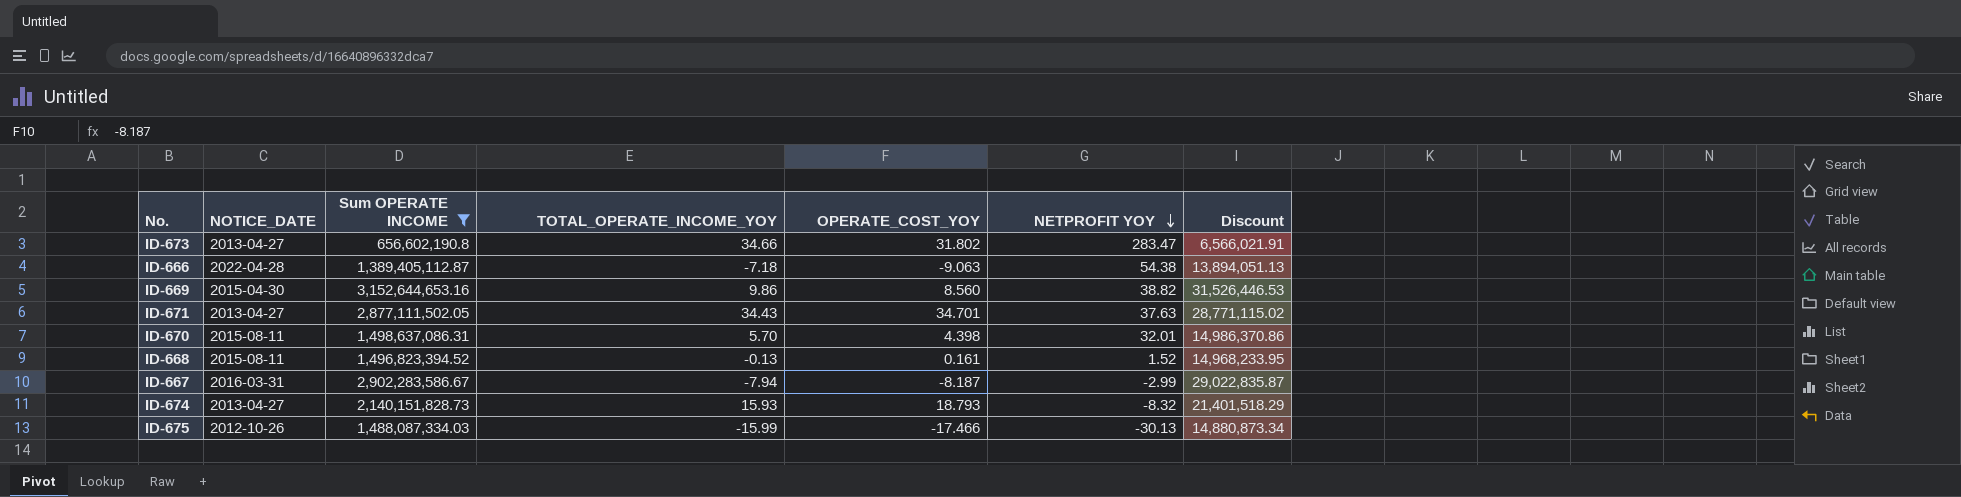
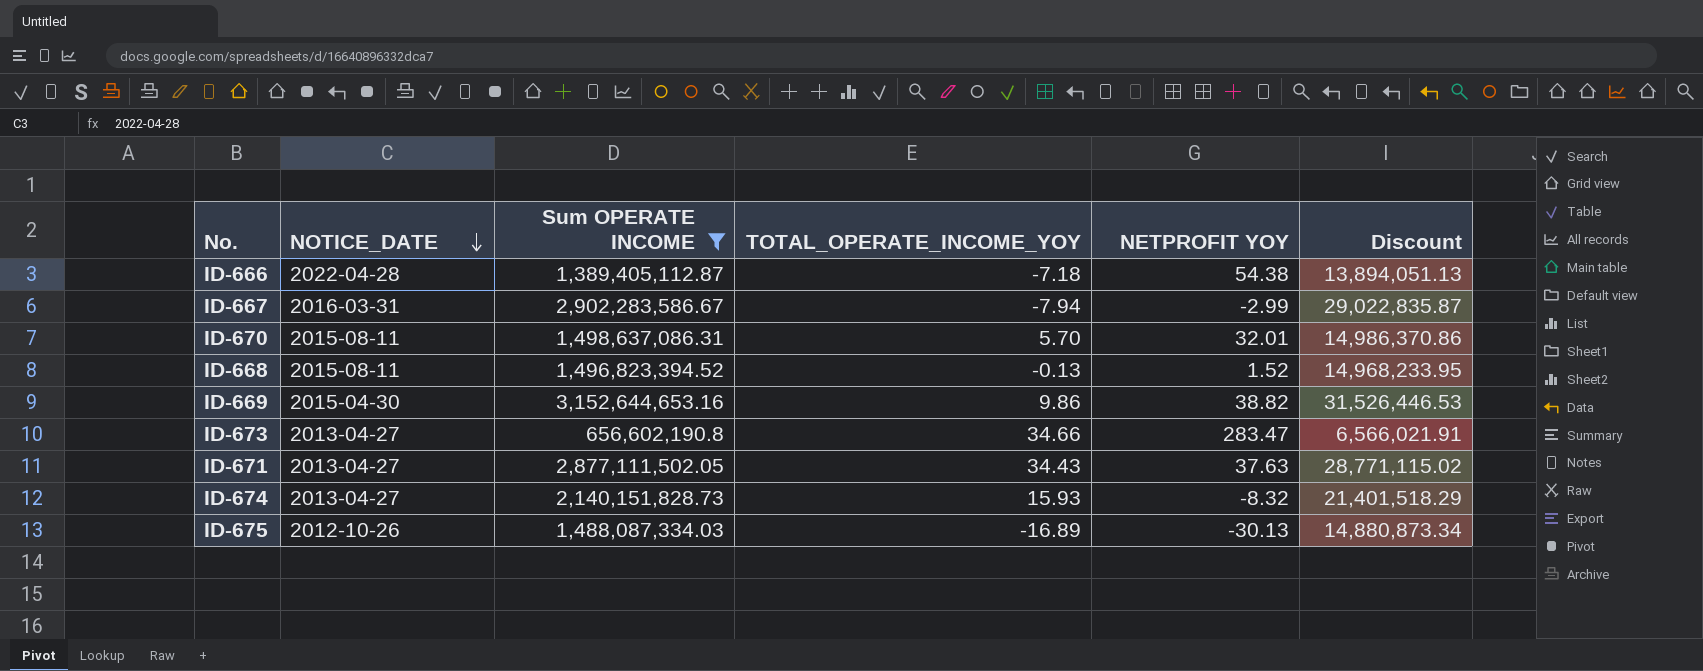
row order: NETPROFIT YOY descending -> NOTICE_DATE descending
column OPERATE_COST_YOY | position: 5 -> none
ID-675 | TOTAL_OPERATE_INCOME_YOY: -15.99 -> -16.89

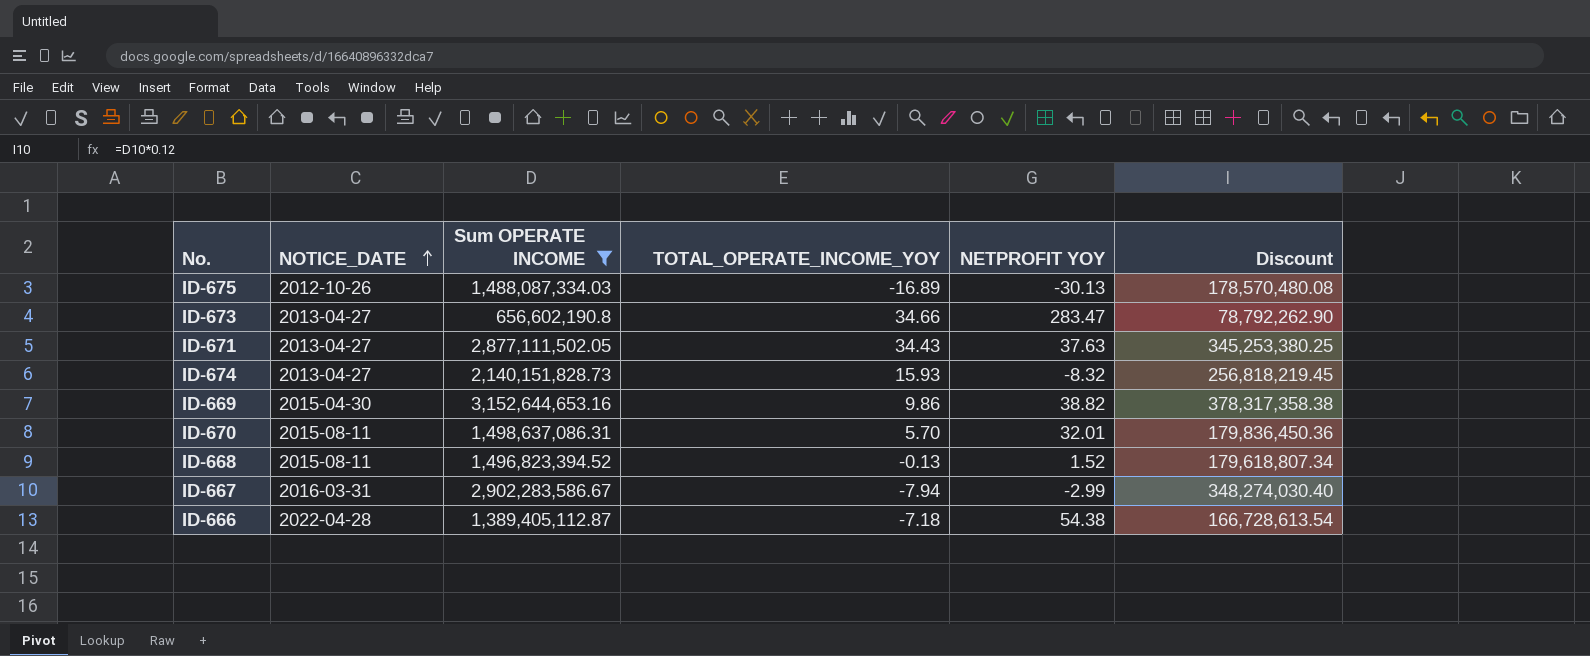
row order: NOTICE_DATE descending -> NOTICE_DATE ascending
column Discount | formula: [Sum OPERATE INCOME] * 0.01 -> [Sum OPERATE INCOME] * 0.12

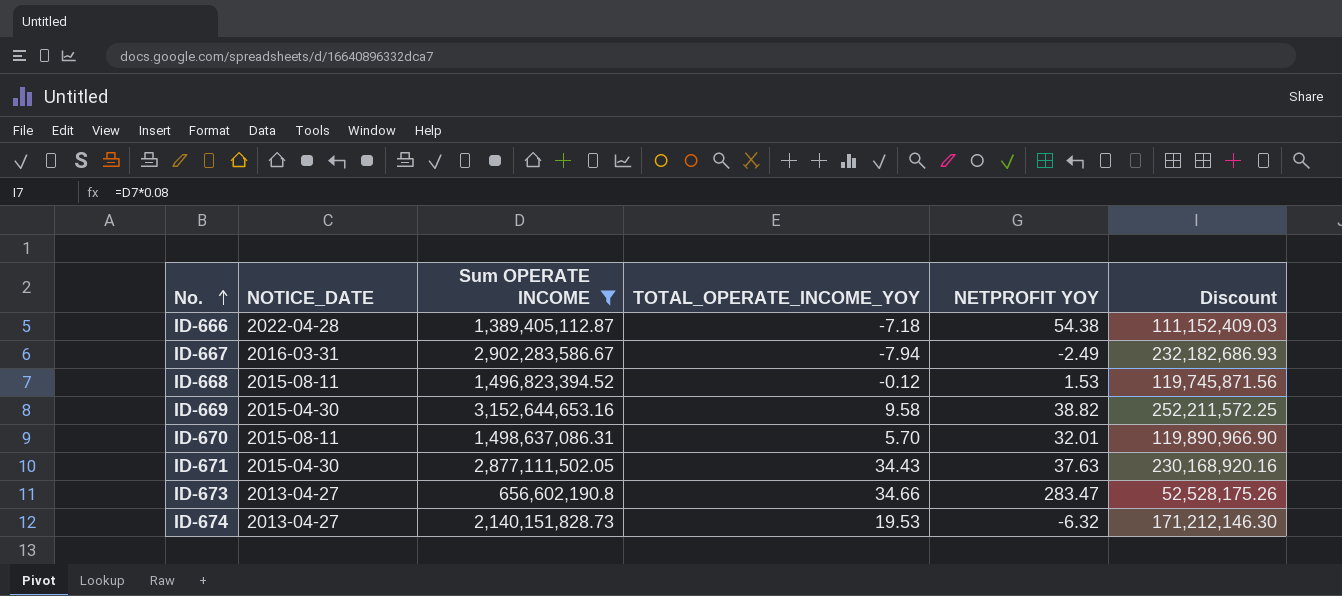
row order: NOTICE_DATE ascending -> No. ascending
column Discount | formula: [Sum OPERATE INCOME] * 0.12 -> [Sum OPERATE INCOME] * 0.08
row ID-675: 2012-10-26 | 1,488,087,334.03 | -16.89 | -30.13 | 178,570,480.08 -> none
ID-667 | NETPROFIT YOY: -2.99 -> -2.49
ID-668 | TOTAL_OPERATE_INCOME_YOY: -0.13 -> -0.12
ID-668 | NETPROFIT YOY: 1.52 -> 1.53
ID-669 | TOTAL_OPERATE_INCOME_YOY: 9.86 -> 9.58
ID-671 | NOTICE_DATE: 2013-04-27 -> 2015-04-30
ID-674 | TOTAL_OPERATE_INCOME_YOY: 15.93 -> 19.53
ID-674 | NETPROFIT YOY: -8.32 -> -6.32

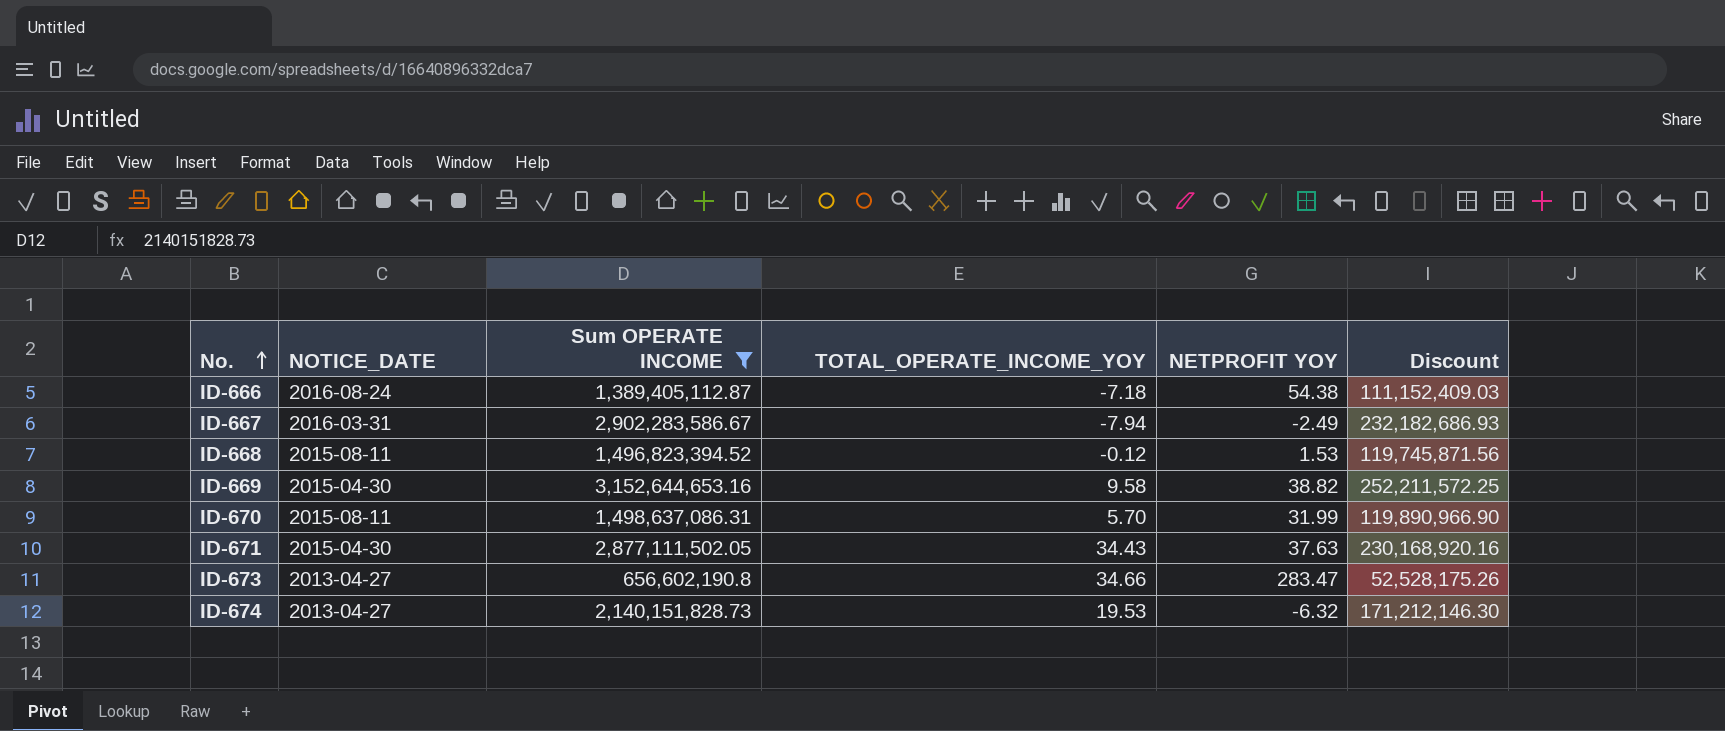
ID-666 | NOTICE_DATE: 2022-04-28 -> 2016-08-24
ID-670 | NETPROFIT YOY: 32.01 -> 31.99

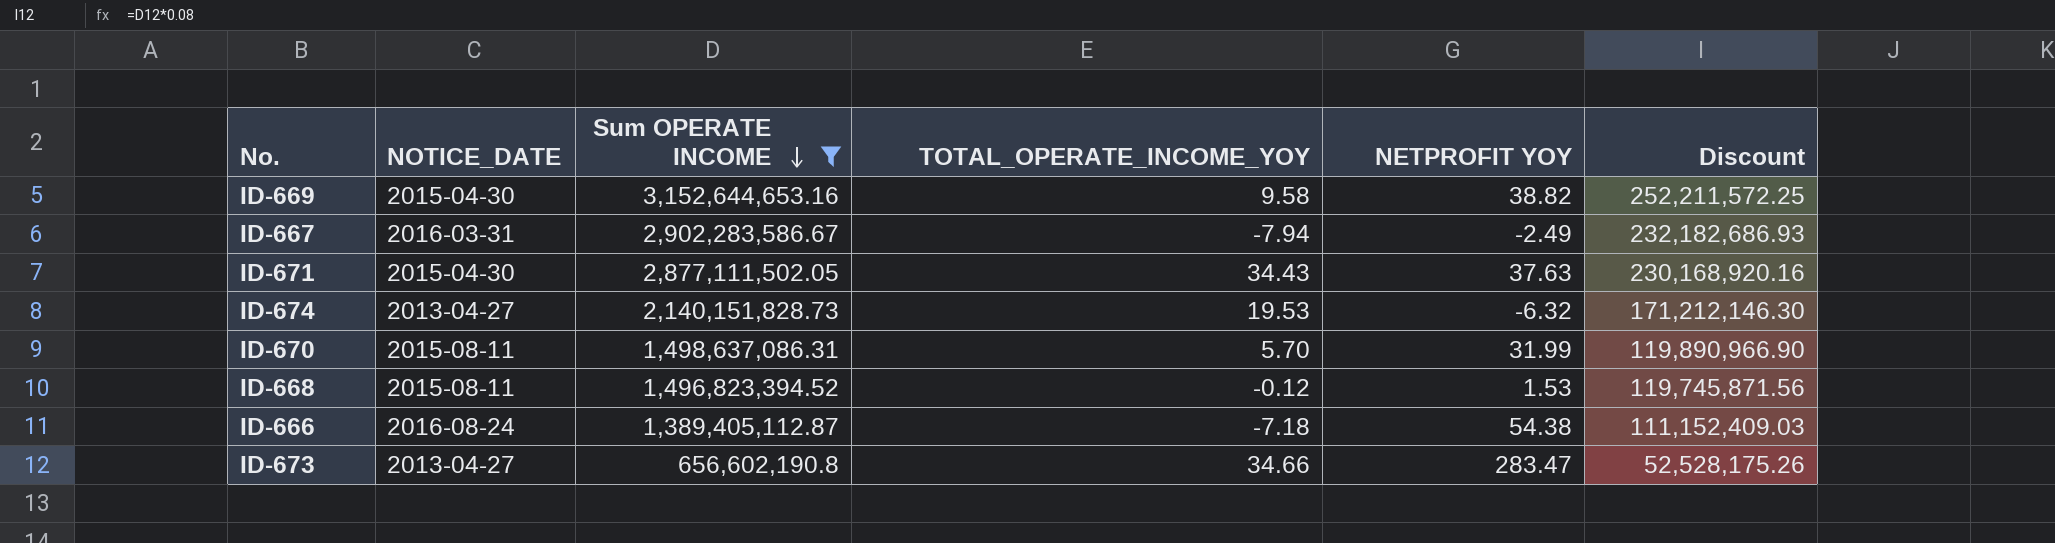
row order: No. ascending -> Sum OPERATE INCOME descending

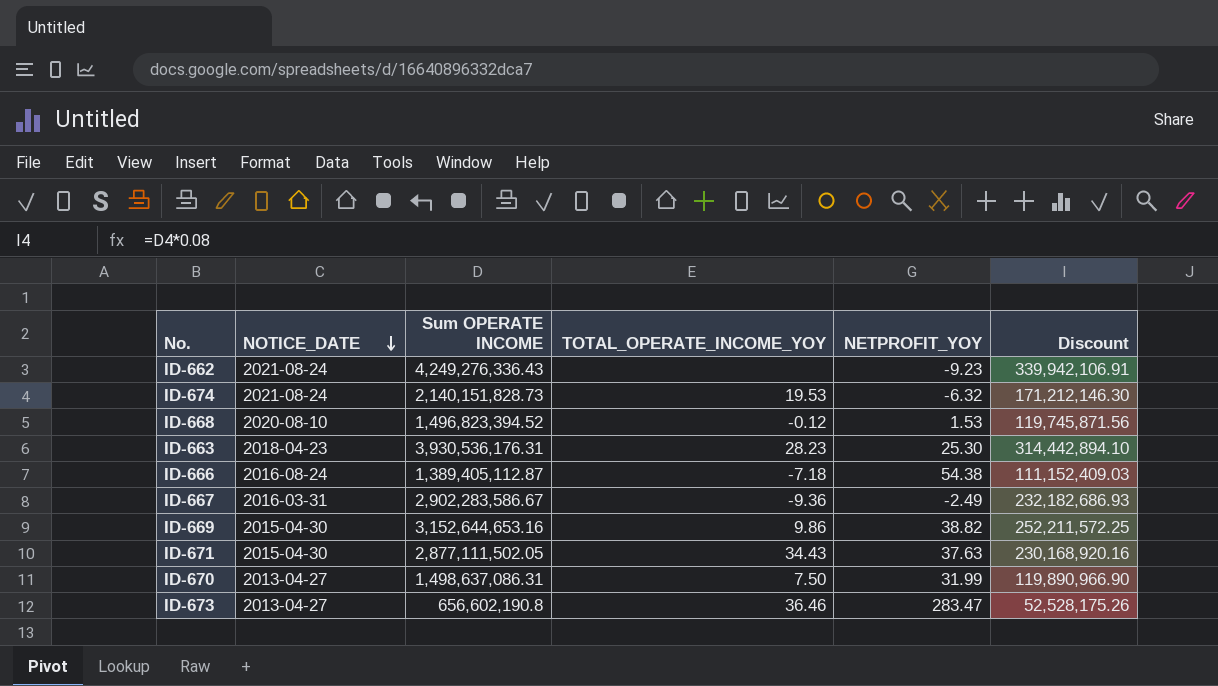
filter: Sum OPERATE INCOME <= 3,152,644,653.16 -> none
row order: Sum OPERATE INCOME descending -> NOTICE_DATE descending
column name: NETPROFIT YOY -> NETPROFIT_YOY
ID-674 | NOTICE_DATE: 2013-04-27 -> 2021-08-24
ID-668 | NOTICE_DATE: 2015-08-11 -> 2020-08-10
ID-667 | TOTAL_OPERATE_INCOME_YOY: -7.94 -> -9.36
ID-669 | TOTAL_OPERATE_INCOME_YOY: 9.58 -> 9.86
ID-670 | NOTICE_DATE: 2015-08-11 -> 2013-04-27
ID-670 | TOTAL_OPERATE_INCOME_YOY: 5.70 -> 7.50
ID-673 | TOTAL_OPERATE_INCOME_YOY: 34.66 -> 36.46

